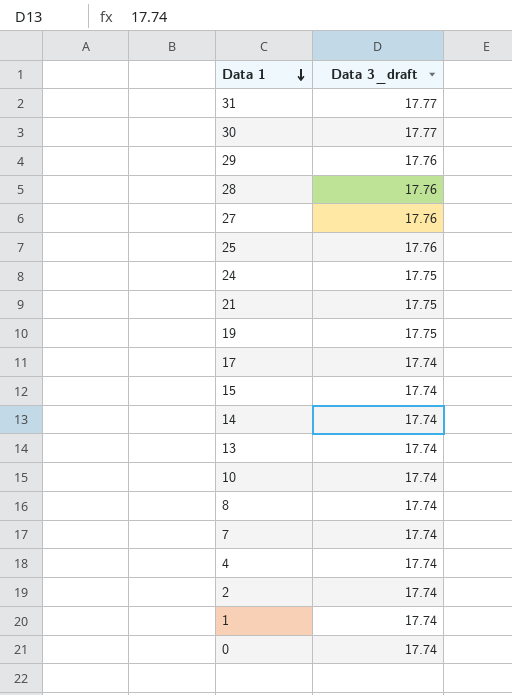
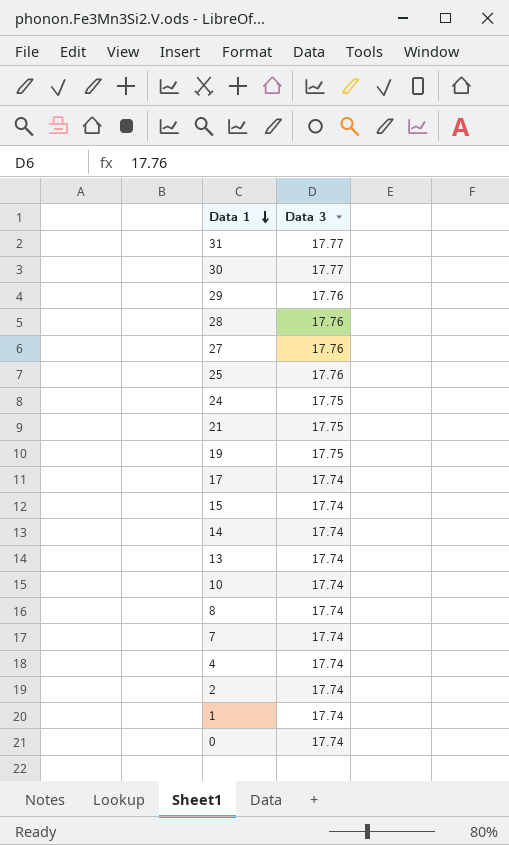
column name: Data 3_draft -> Data 3

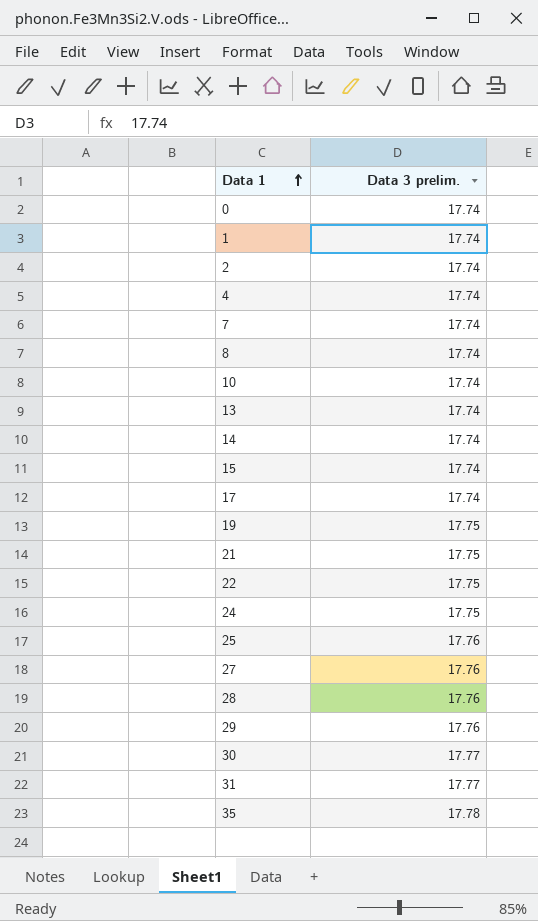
row order: Data 1 descending -> Data 1 ascending
column name: Data 3 -> Data 3 prelim.
row 22: none -> 17.75
row 35: none -> 17.78

